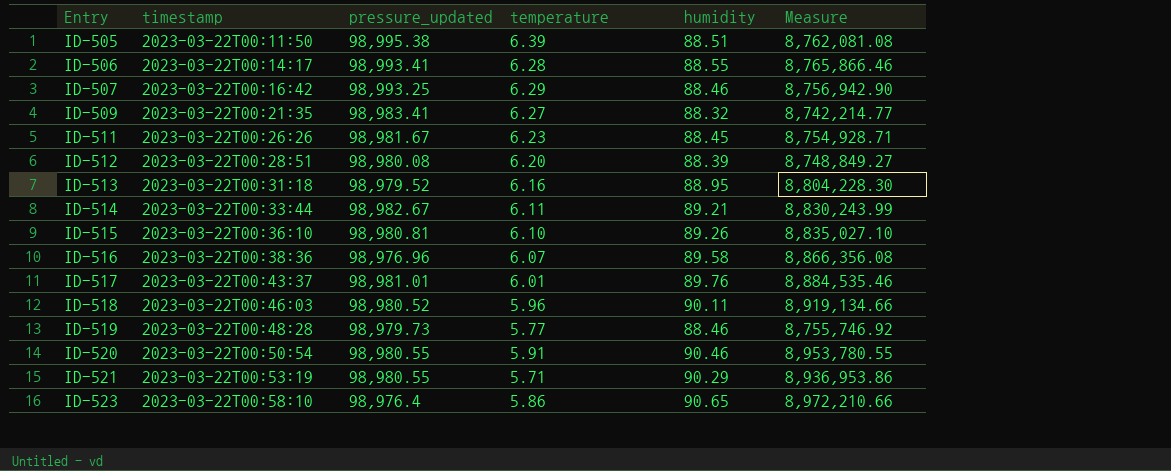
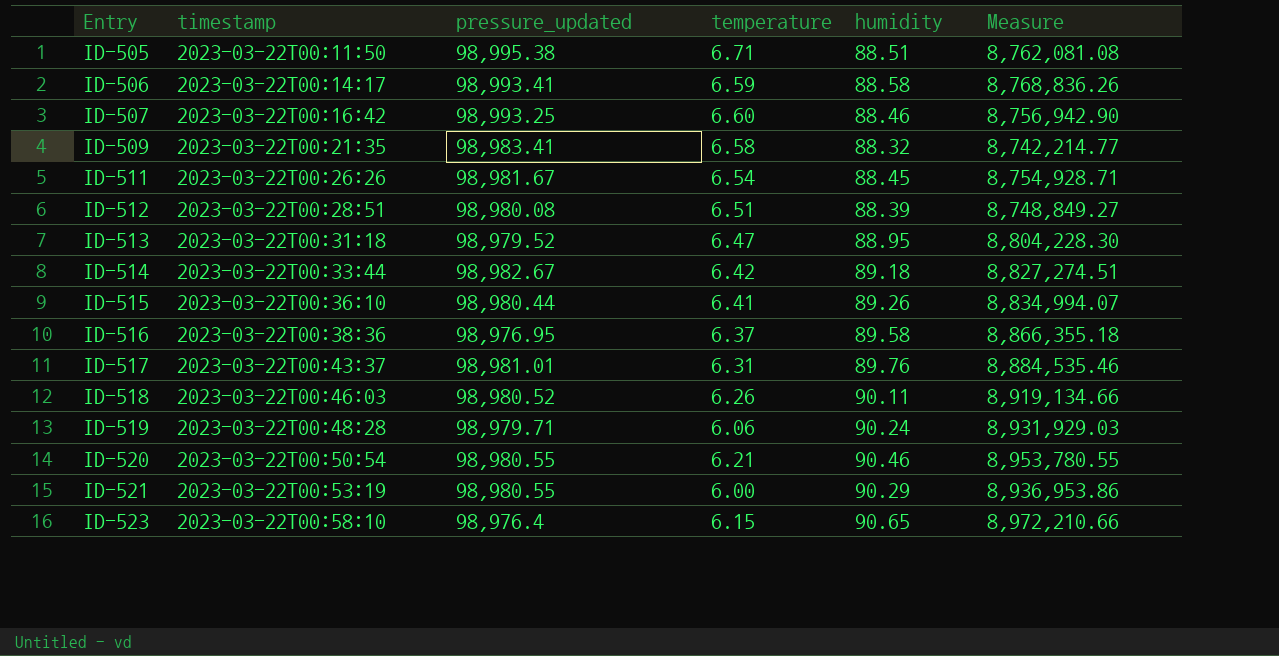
ID-505 | temperature: 6.39 -> 6.71
ID-506 | temperature: 6.28 -> 6.59
ID-506 | humidity: 88.55 -> 88.58
ID-506 | Measure: 8,765,866.46 -> 8,768,836.26
ID-507 | temperature: 6.29 -> 6.60
ID-509 | temperature: 6.27 -> 6.58
ID-511 | temperature: 6.23 -> 6.54
ID-512 | temperature: 6.20 -> 6.51
ID-513 | temperature: 6.16 -> 6.47
ID-514 | temperature: 6.11 -> 6.42
ID-514 | humidity: 89.21 -> 89.18
ID-514 | Measure: 8,830,243.99 -> 8,827,274.51
ID-515 | pressure_updated: 98,980.81 -> 98,980.44
ID-515 | temperature: 6.10 -> 6.41
ID-515 | Measure: 8,835,027.10 -> 8,834,994.07
ID-516 | pressure_updated: 98,976.96 -> 98,976.95
ID-516 | temperature: 6.07 -> 6.37
ID-516 | Measure: 8,866,356.08 -> 8,866,355.18
ID-517 | temperature: 6.01 -> 6.31
ID-518 | temperature: 5.96 -> 6.26
ID-519 | pressure_updated: 98,979.73 -> 98,979.71
ID-519 | temperature: 5.77 -> 6.06
ID-519 | humidity: 88.46 -> 90.24
ID-519 | Measure: 8,755,746.92 -> 8,931,929.03
ID-520 | temperature: 5.91 -> 6.21
ID-521 | temperature: 5.71 -> 6.00
ID-523 | temperature: 5.86 -> 6.15

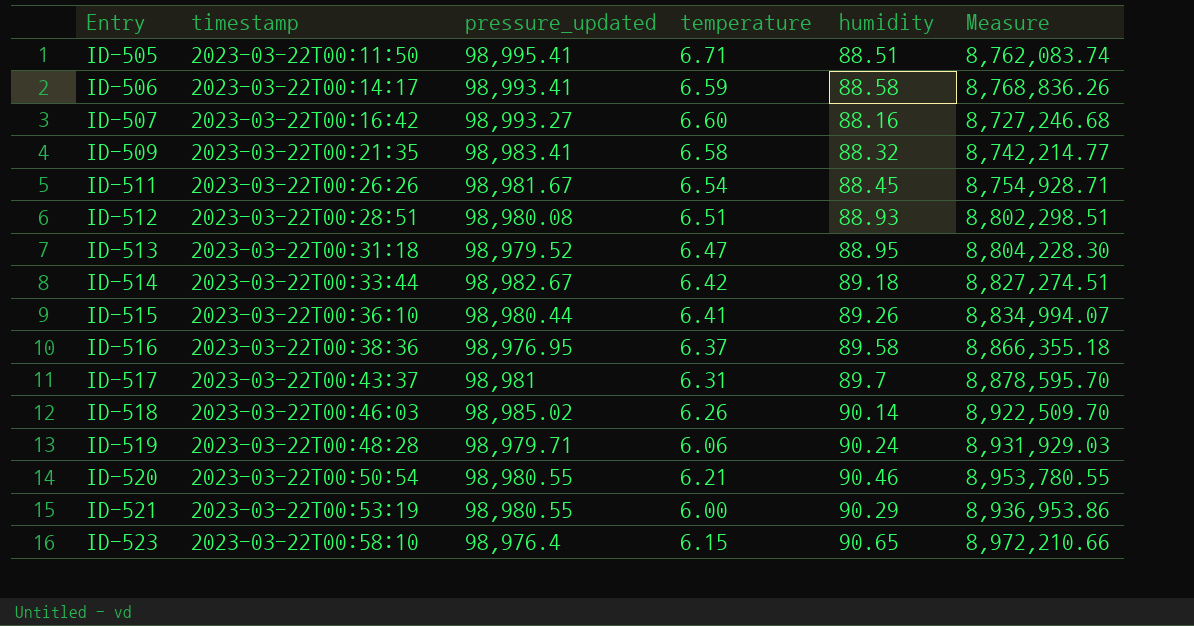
ID-505 | pressure_updated: 98,995.38 -> 98,995.41
ID-505 | Measure: 8,762,081.08 -> 8,762,083.74
ID-507 | pressure_updated: 98,993.25 -> 98,993.27
ID-507 | humidity: 88.46 -> 88.16
ID-507 | Measure: 8,756,942.90 -> 8,727,246.68
ID-512 | humidity: 88.39 -> 88.93
ID-512 | Measure: 8,748,849.27 -> 8,802,298.51
ID-517 | pressure_updated: 98,981.01 -> 98,981
ID-517 | humidity: 89.76 -> 89.7
ID-517 | Measure: 8,884,535.46 -> 8,878,595.70
ID-518 | pressure_updated: 98,980.52 -> 98,985.02
ID-518 | humidity: 90.11 -> 90.14
ID-518 | Measure: 8,919,134.66 -> 8,922,509.70

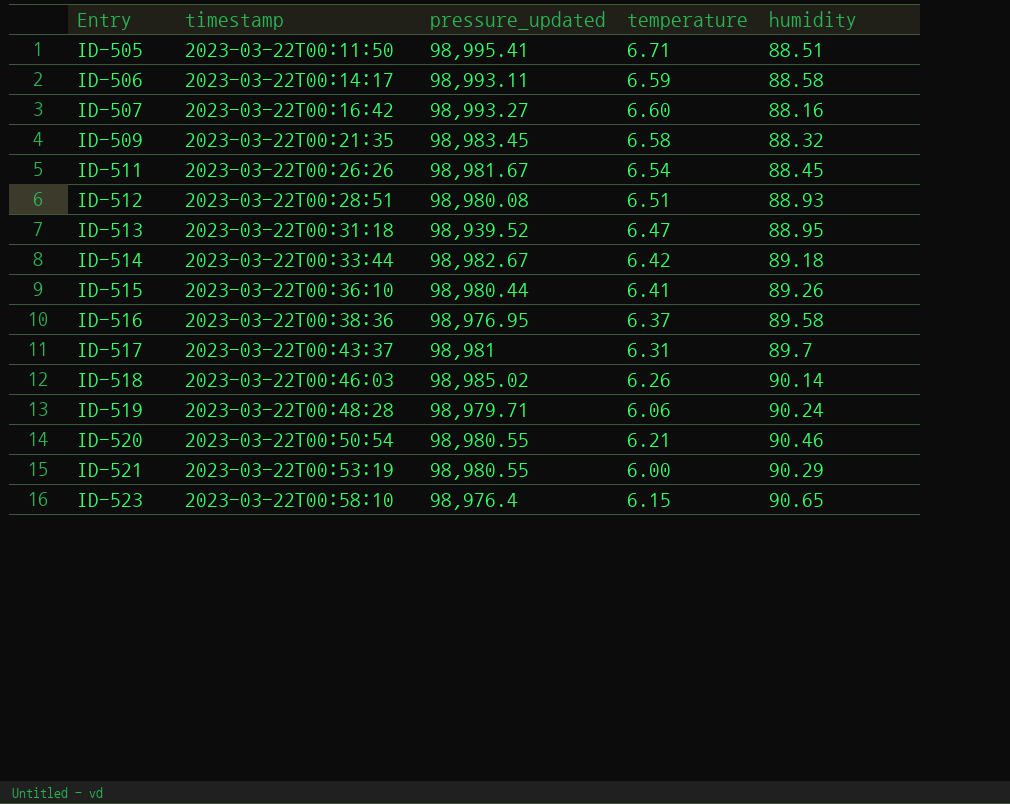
column Measure | formula: [pressure_updated] * [humidity] -> none
ID-506 | pressure_updated: 98,993.41 -> 98,993.11
ID-509 | pressure_updated: 98,983.41 -> 98,983.45
ID-513 | pressure_updated: 98,979.52 -> 98,939.52

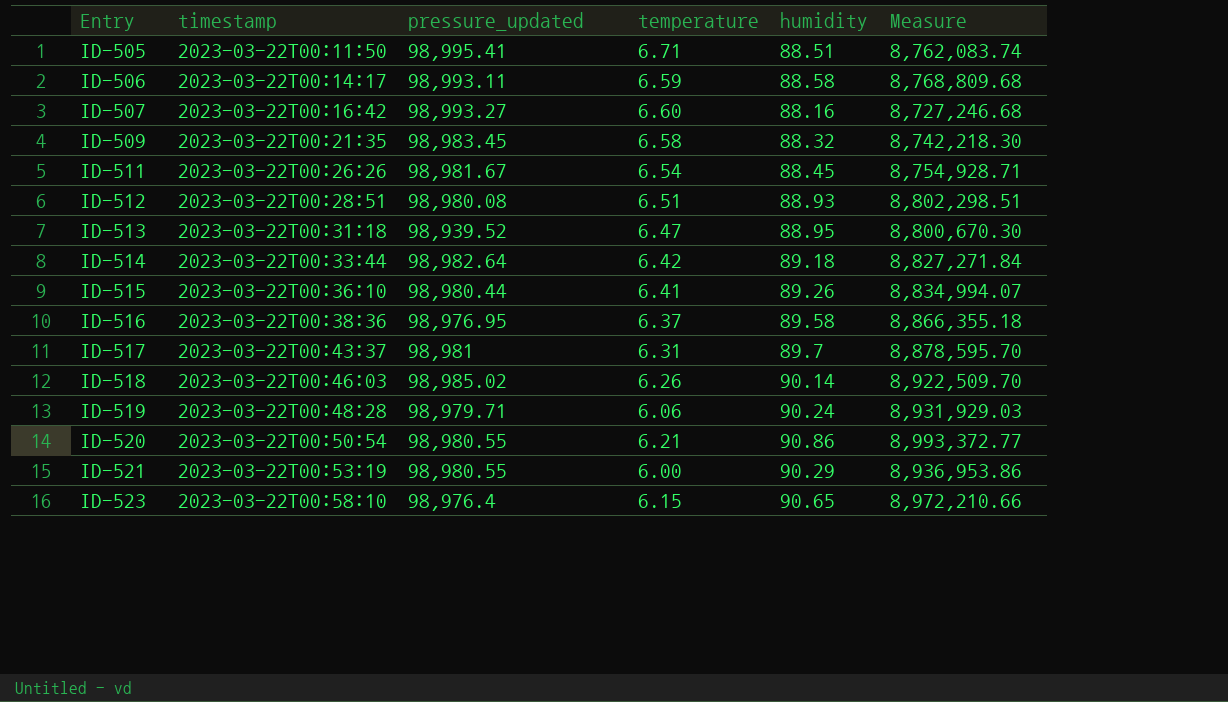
column Measure | formula: none -> [pressure_updated] * [humidity]
ID-514 | pressure_updated: 98,982.67 -> 98,982.64
ID-520 | humidity: 90.46 -> 90.86

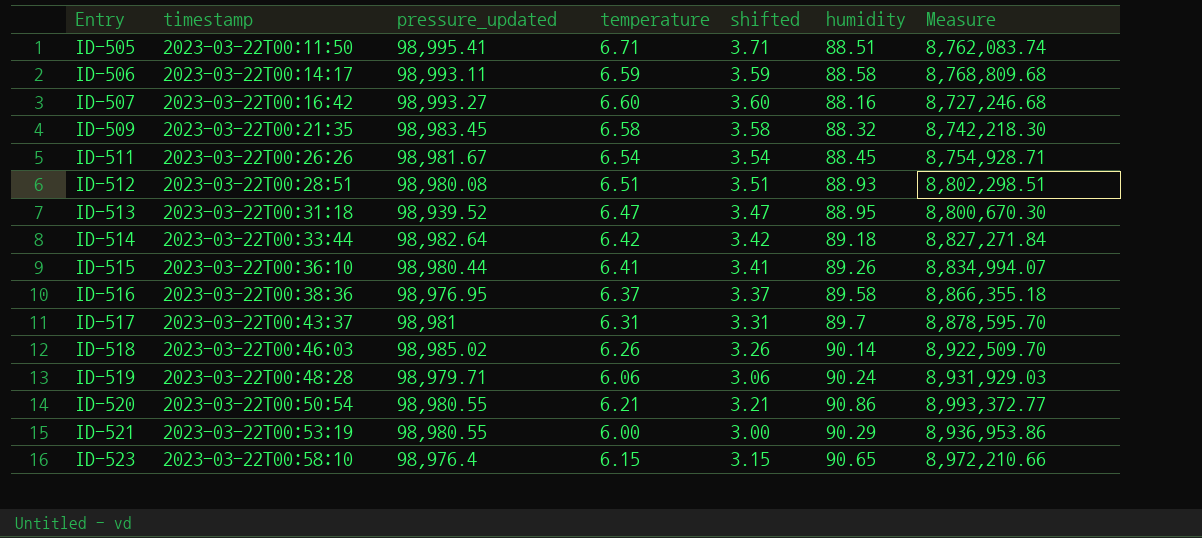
column shifted | formula: none -> [temperature] - 3

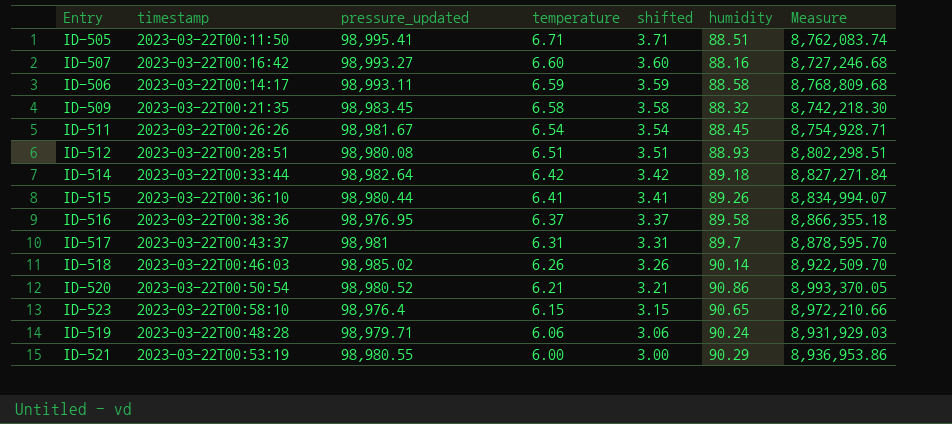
row order: Entry ascending -> temperature descending
row ID-513: 2023-03-22T00:31:18 | 98,939.52 | 6.47 | 3.47 | 88.95 | 8,800,670.30 -> none
ID-520 | pressure_updated: 98,980.55 -> 98,980.52
ID-520 | Measure: 8,993,372.77 -> 8,993,370.05

